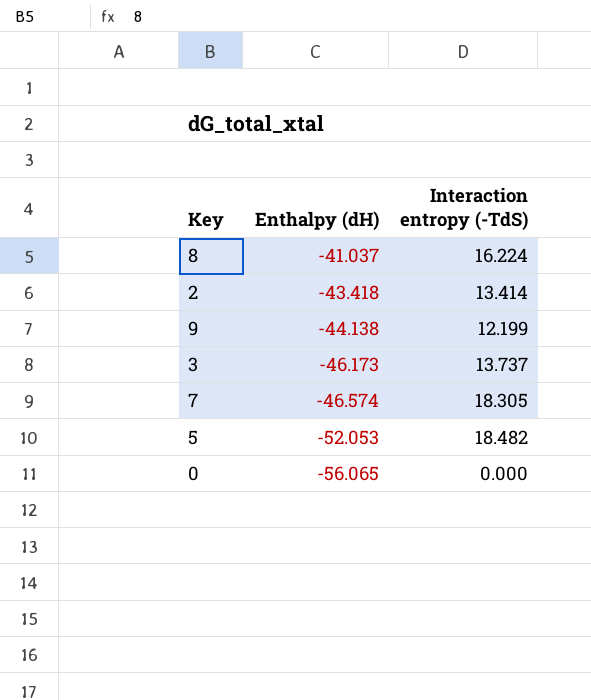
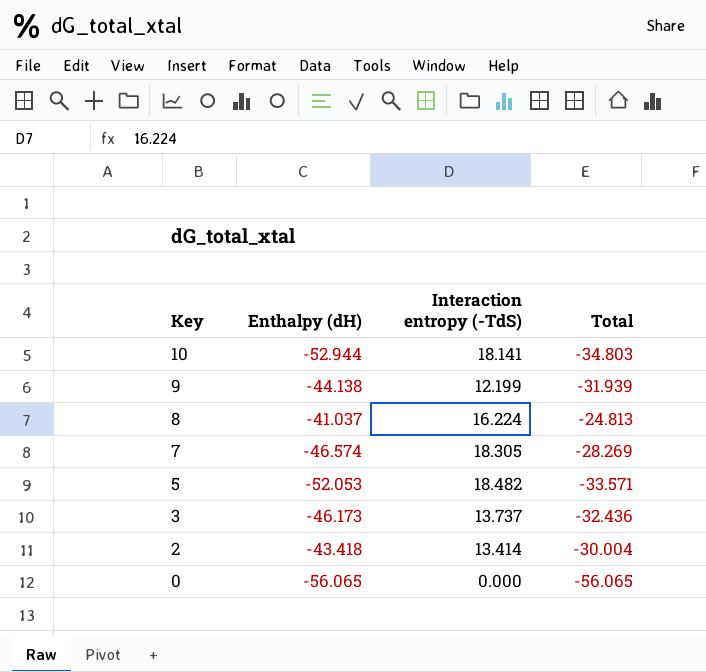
row order: Enthalpy (dH) descending -> Key descending
column Total | formula: none -> [Enthalpy (dH)] + [Interaction entropy (-TdS)]
row 10: none -> -52.944 | 18.141 | -34.803

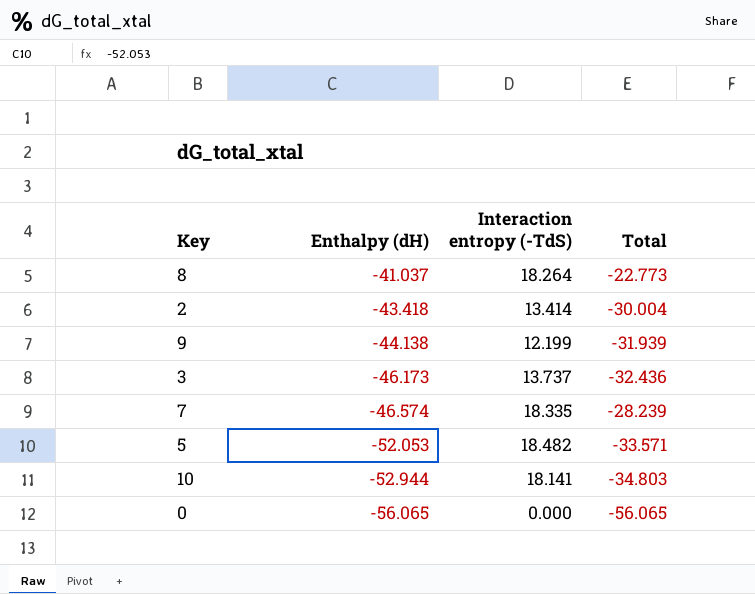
row order: Key descending -> Enthalpy (dH) descending
8 | Interaction entropy (-TdS): 16.224 -> 18.264
8 | Total: -24.813 -> -22.773
7 | Interaction entropy (-TdS): 18.305 -> 18.335
7 | Total: -28.269 -> -28.239

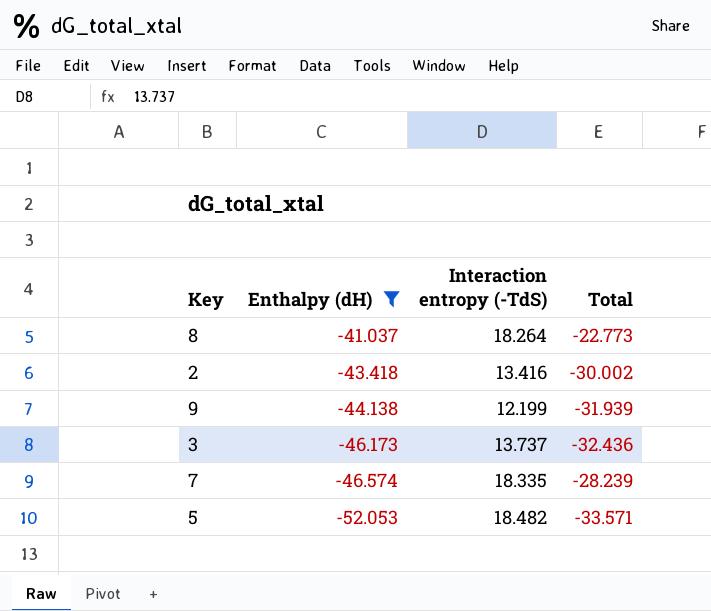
filter: none -> Enthalpy (dH) >= -52.053
2 | Interaction entropy (-TdS): 13.414 -> 13.416
2 | Total: -30.004 -> -30.002

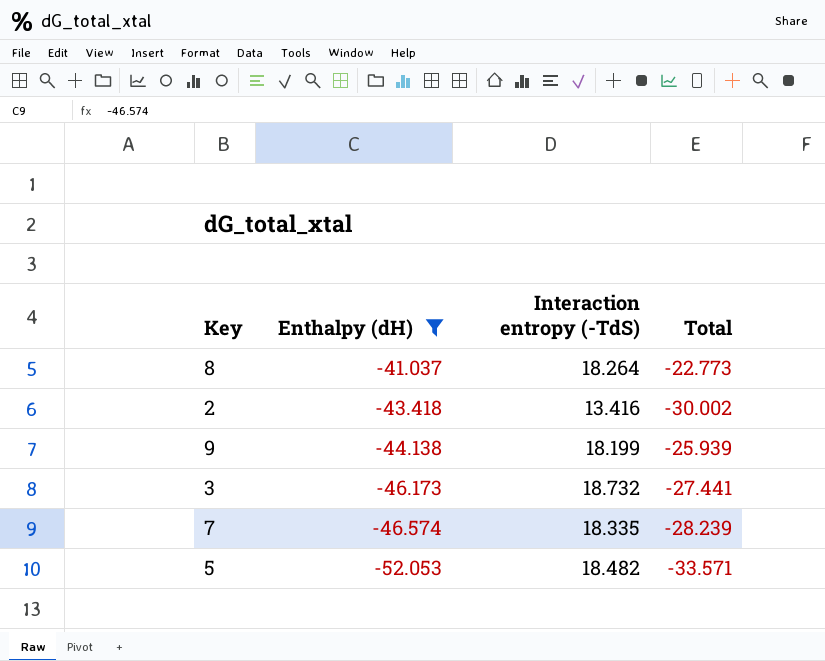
9 | Interaction entropy (-TdS): 12.199 -> 18.199
9 | Total: -31.939 -> -25.939
3 | Interaction entropy (-TdS): 13.737 -> 18.732
3 | Total: -32.436 -> -27.441

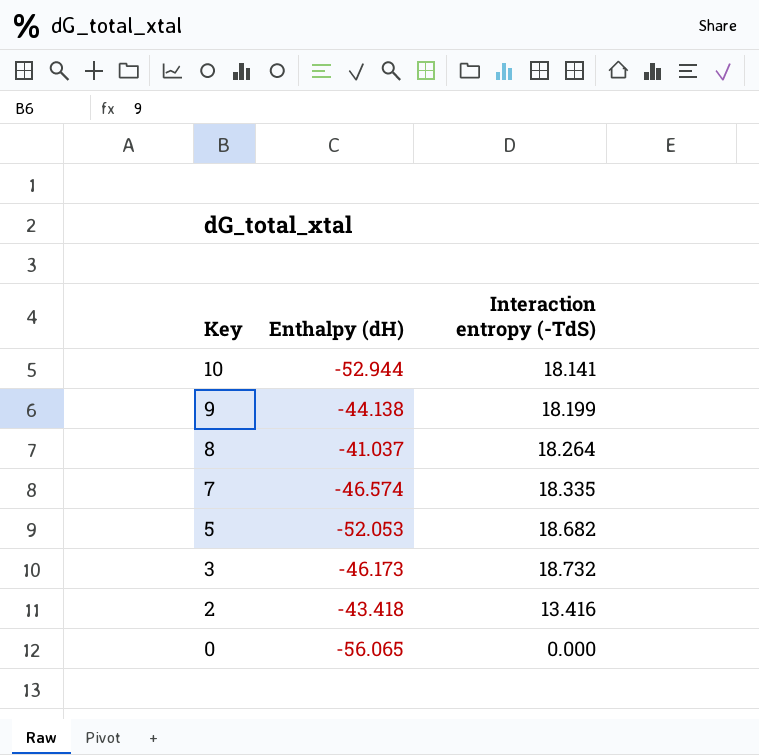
filter: Enthalpy (dH) >= -52.053 -> none
row order: Enthalpy (dH) descending -> Key descending
column Total | formula: [Enthalpy (dH)] + [Interaction entropy (-TdS)] -> none
5 | Interaction entropy (-TdS): 18.482 -> 18.682

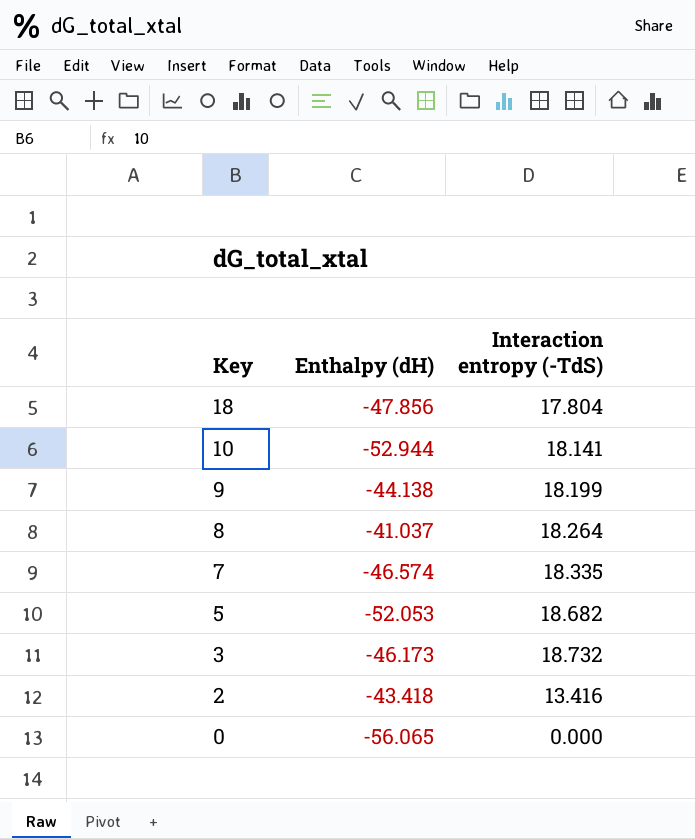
row 18: none -> -47.856 | 17.804

